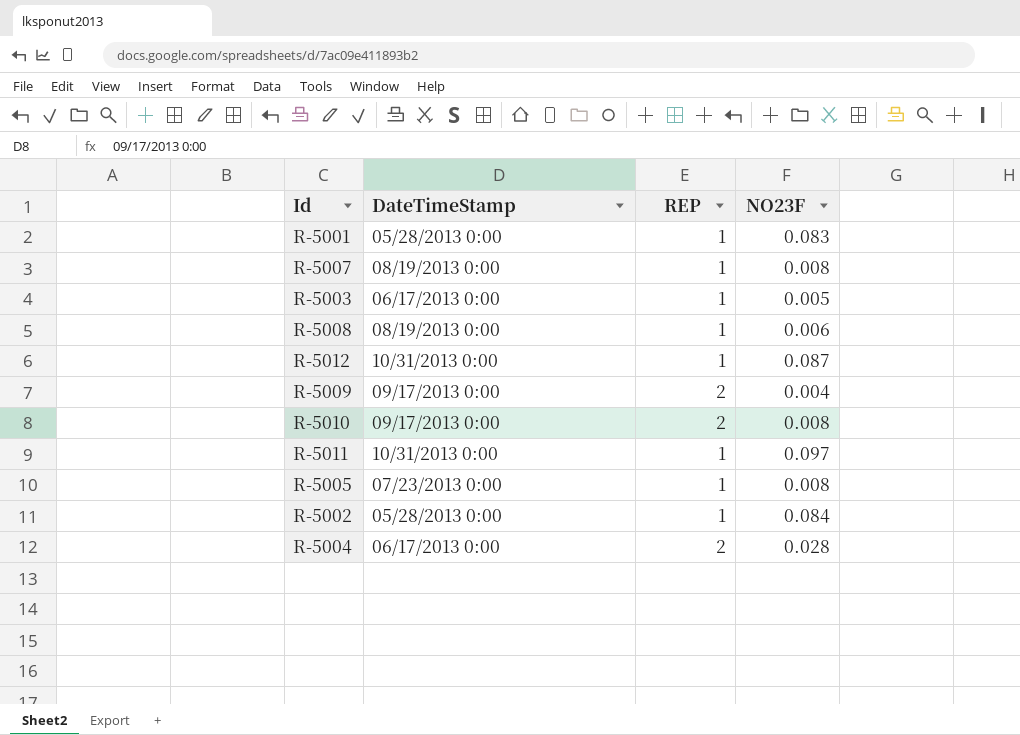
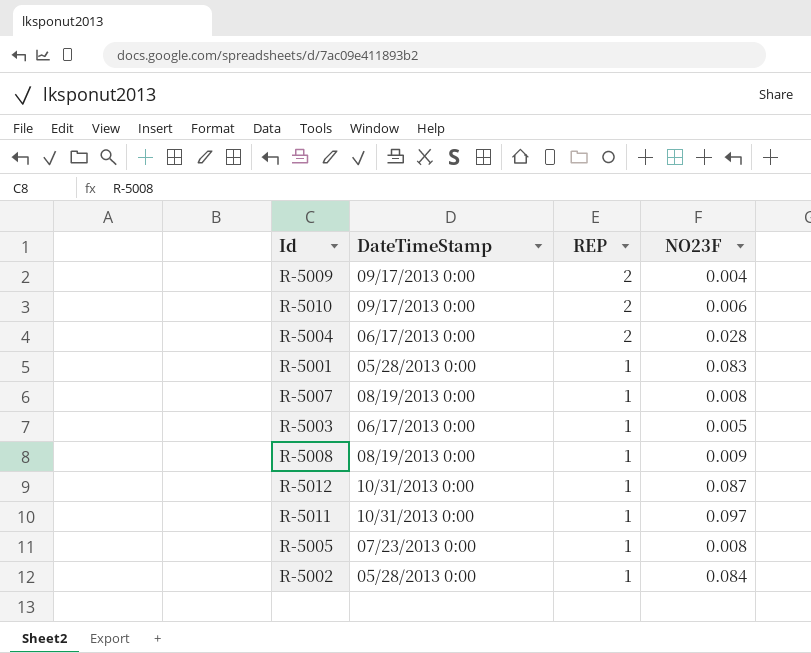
row order: none -> REP descending
R-5010 | NO23F: 0.008 -> 0.006
R-5008 | NO23F: 0.006 -> 0.009

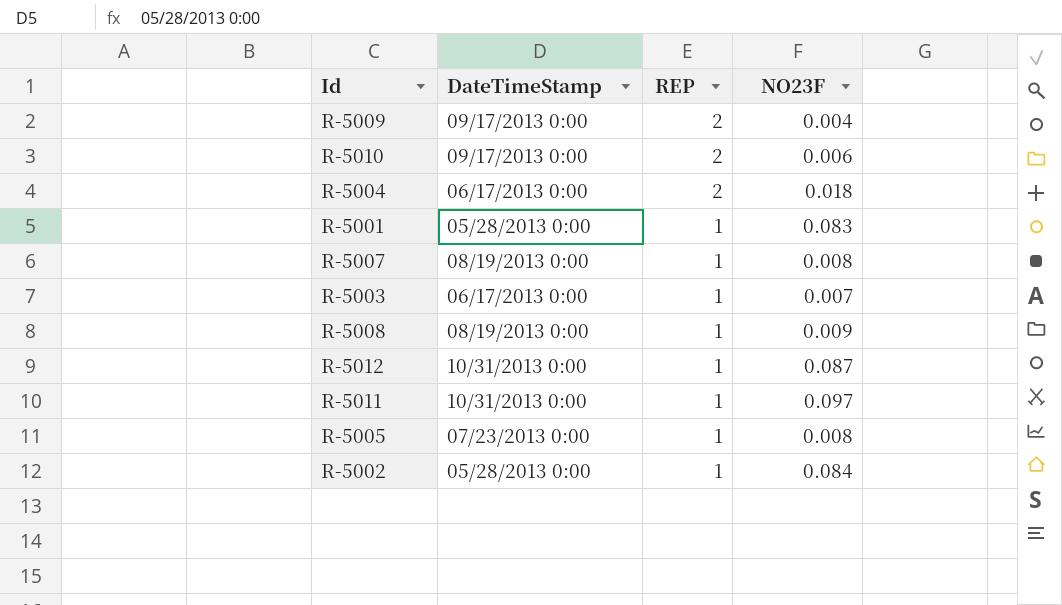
R-5004 | NO23F: 0.028 -> 0.018
R-5003 | NO23F: 0.005 -> 0.007

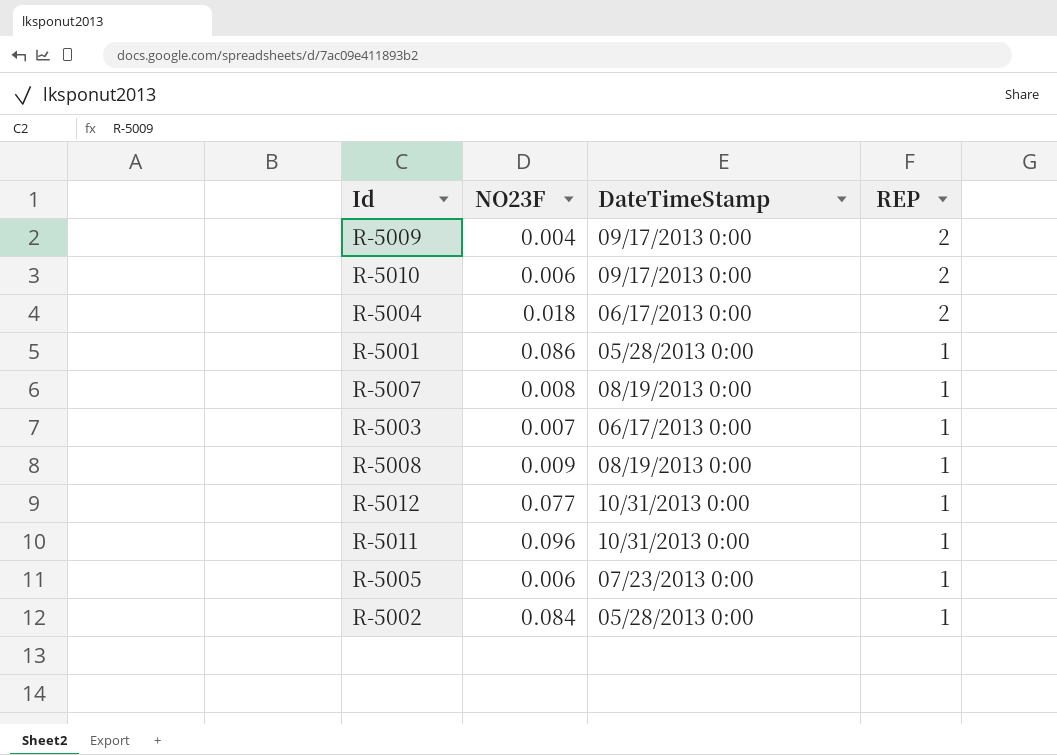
column NO23F | position: 4 -> 2
R-5001 | NO23F: 0.083 -> 0.086
R-5012 | NO23F: 0.087 -> 0.077
R-5011 | NO23F: 0.097 -> 0.096
R-5005 | NO23F: 0.008 -> 0.006

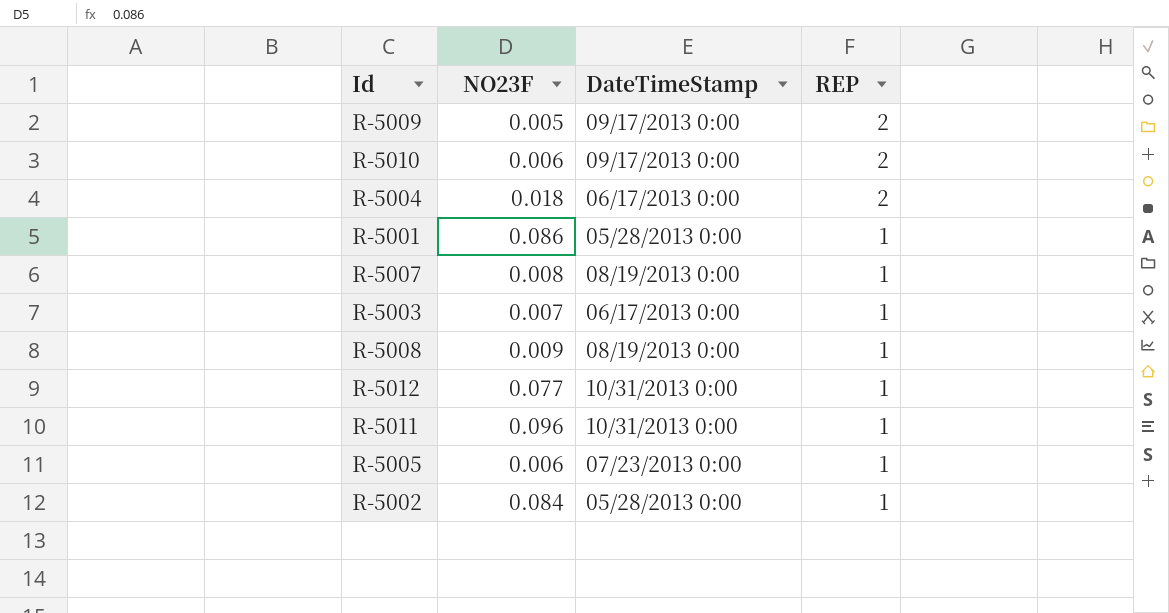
R-5009 | NO23F: 0.004 -> 0.005

